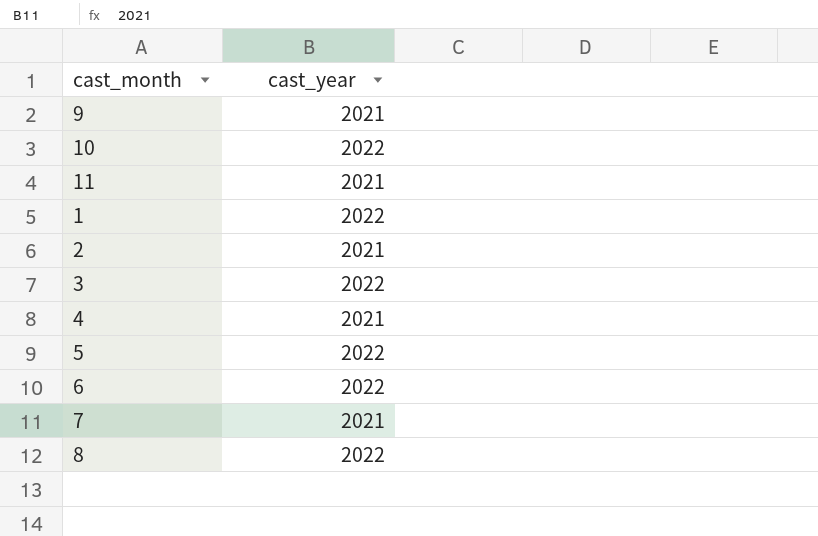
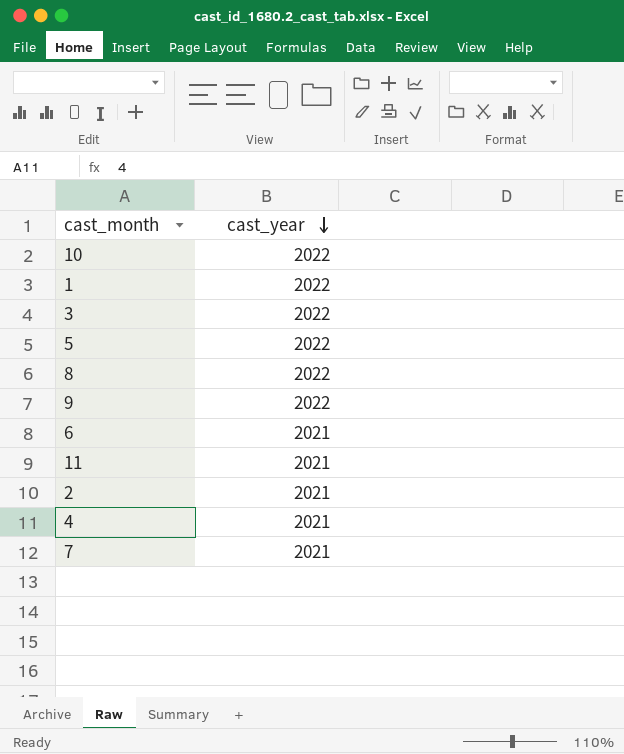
row order: none -> cast_year descending
9 | cast_year: 2021 -> 2022
6 | cast_year: 2022 -> 2021

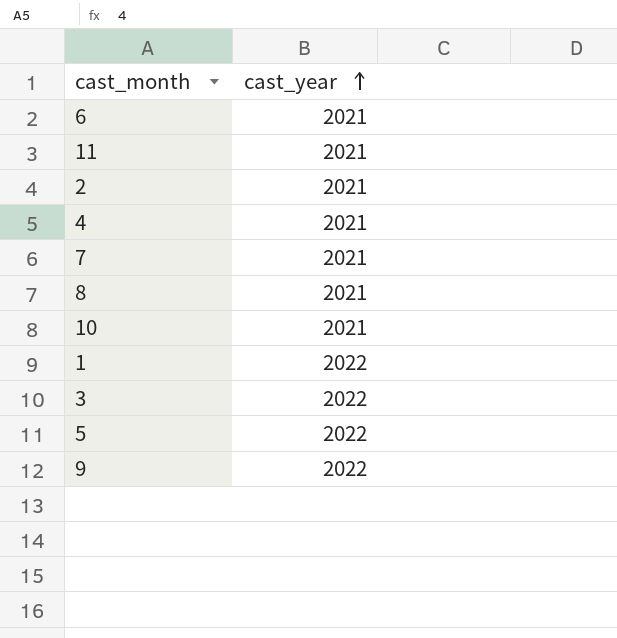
row order: cast_year descending -> cast_year ascending
8 | cast_year: 2022 -> 2021
10 | cast_year: 2022 -> 2021

